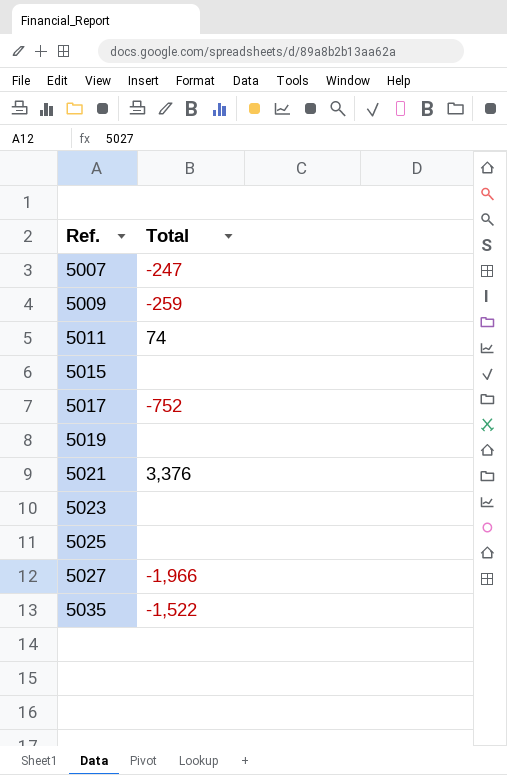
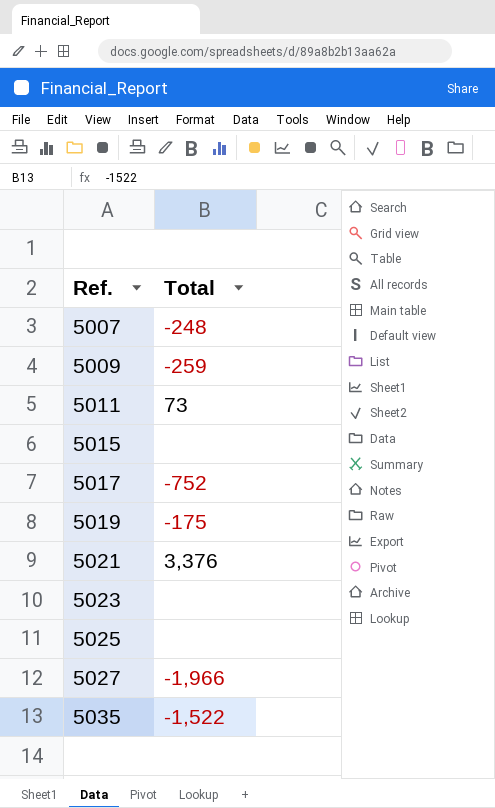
5007 | Total: -247 -> -248
5011 | Total: 74 -> 73
5019 | Total: none -> -175

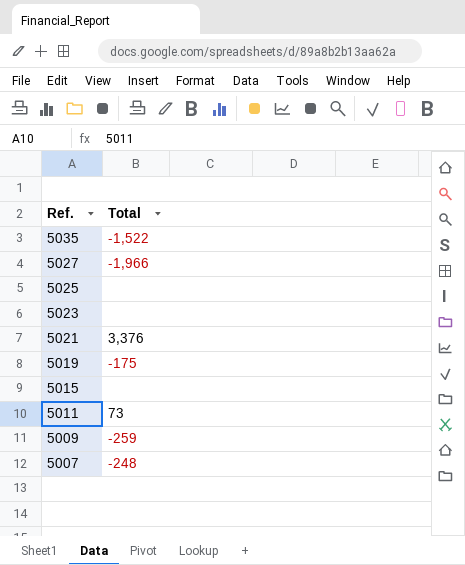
row order: Ref. ascending -> Ref. descending
row 5017: -752 -> none

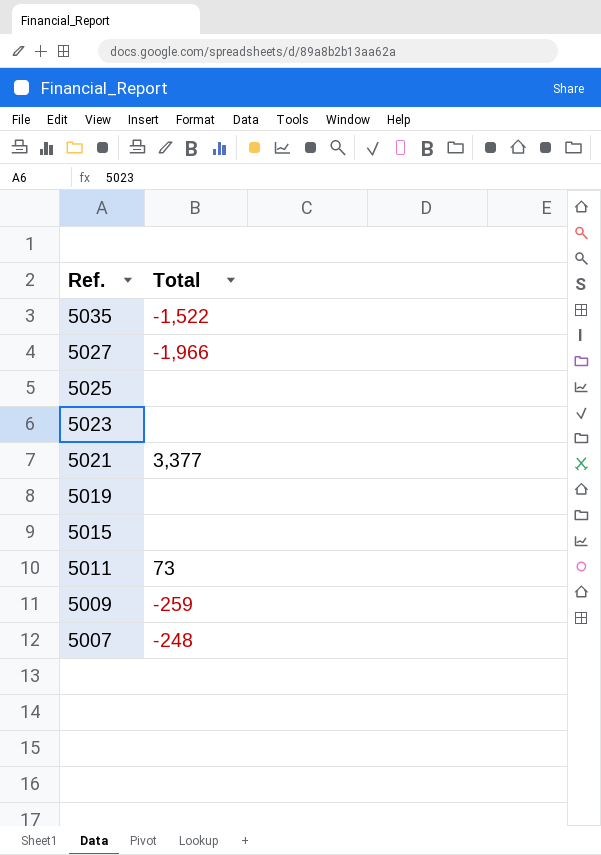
5021 | Total: 3,376 -> 3,377
5019 | Total: -175 -> none

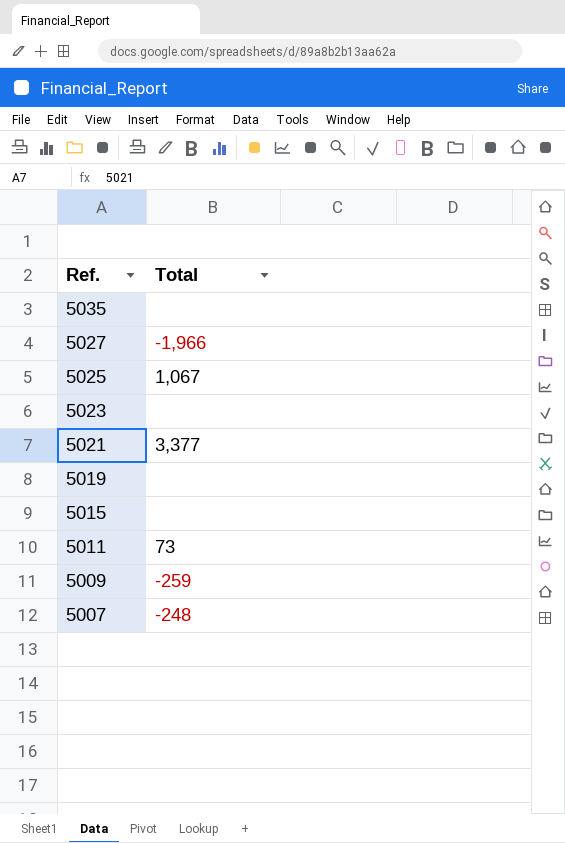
5035 | Total: -1,522 -> none
5025 | Total: none -> 1,067

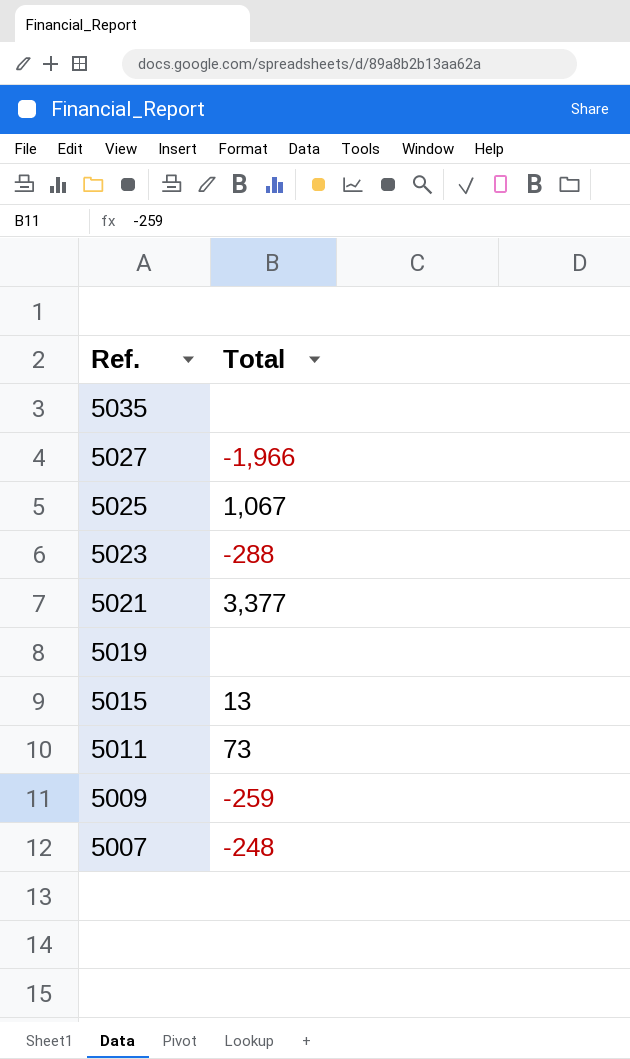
5023 | Total: none -> -288
5015 | Total: none -> 13

